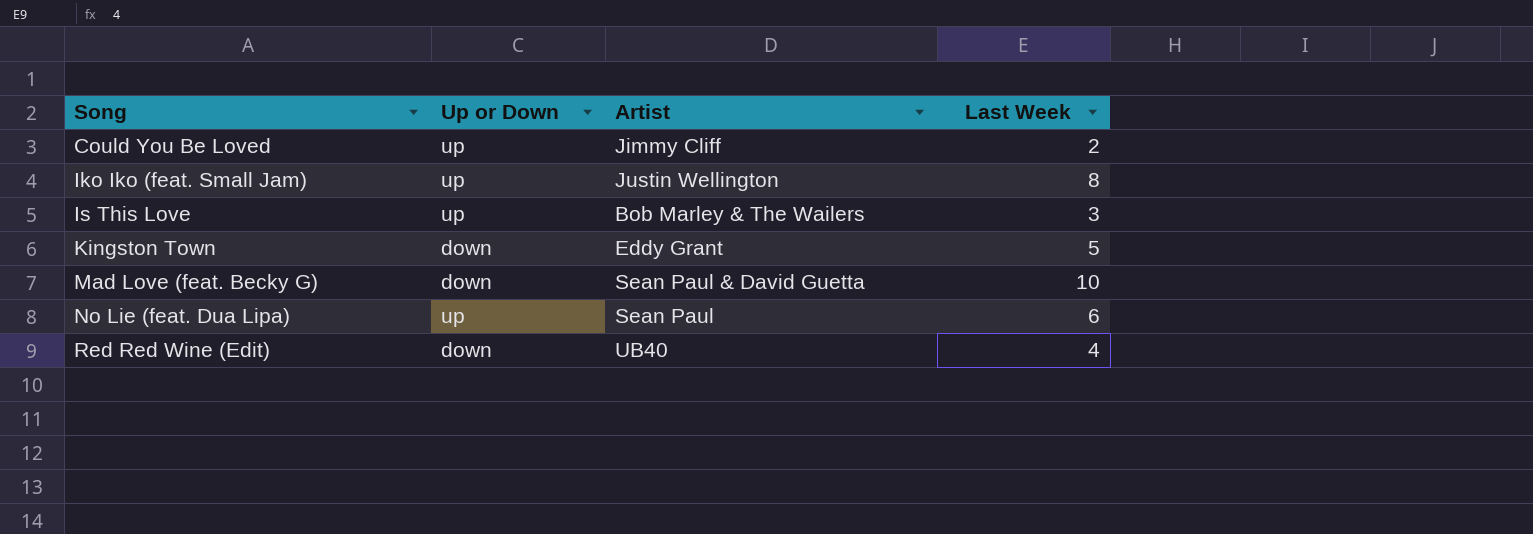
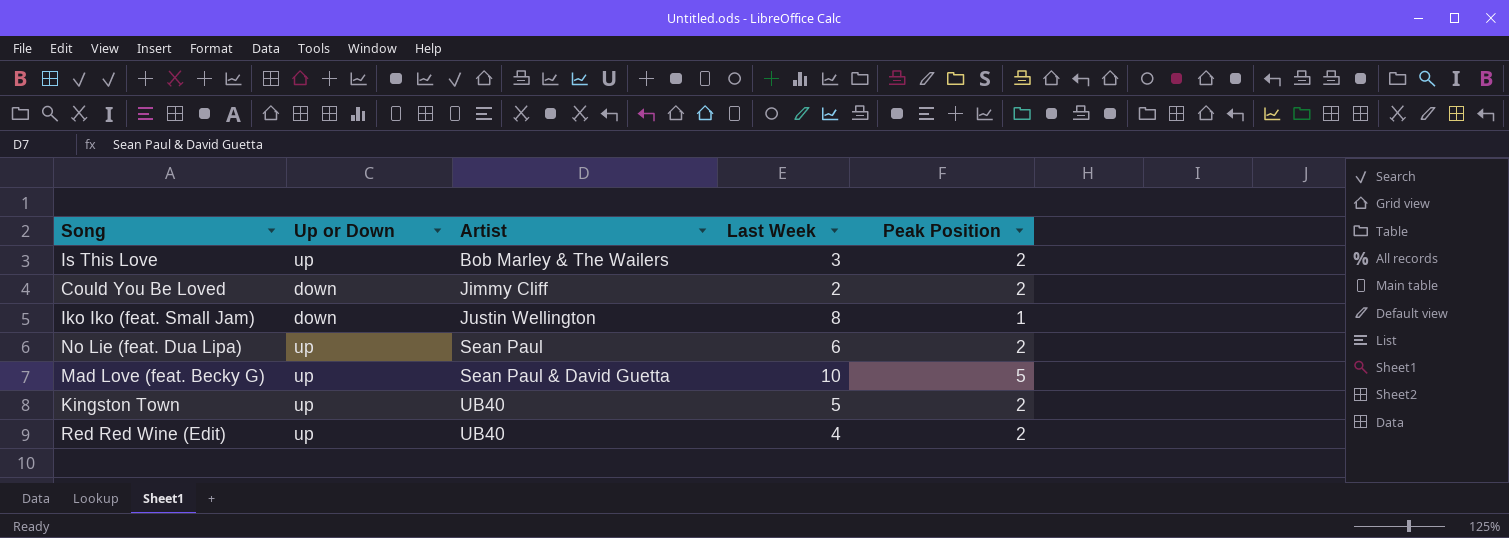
row order: Song ascending -> Artist ascending
column Peak Position | position: none -> 5
Could You Be Loved | Up or Down: up -> down
Iko Iko (feat. Small Jam) | Up or Down: up -> down
Mad Love (feat. Becky G) | Up or Down: down -> up
Kingston Town | Up or Down: down -> up
Kingston Town | Artist: Eddy Grant -> UB40
Red Red Wine (Edit) | Up or Down: down -> up

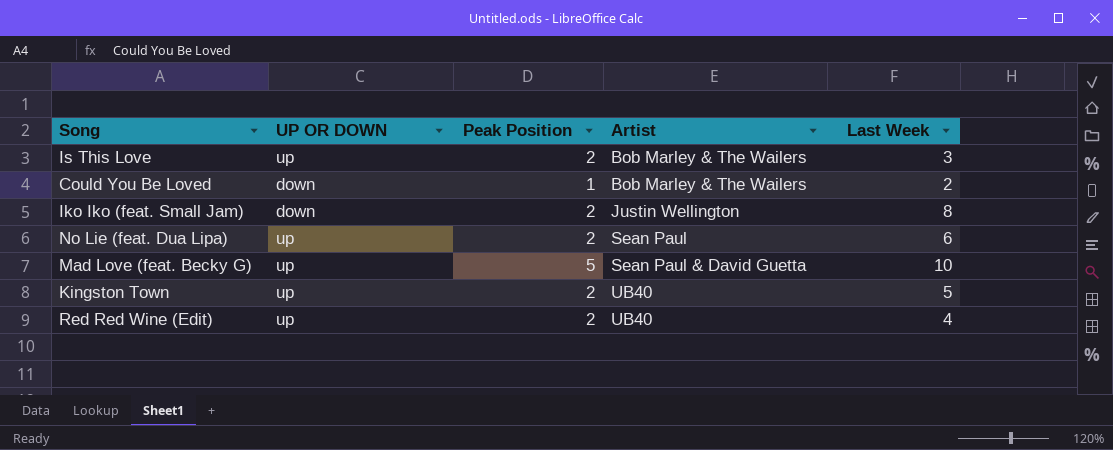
column name: Up or Down -> UP OR DOWN
column Peak Position | position: 5 -> 3
Could You Be Loved | Peak Position: 2 -> 1
Could You Be Loved | Artist: Jimmy Cliff -> Bob Marley & The Wailers
Iko Iko (feat. Small Jam) | Peak Position: 1 -> 2

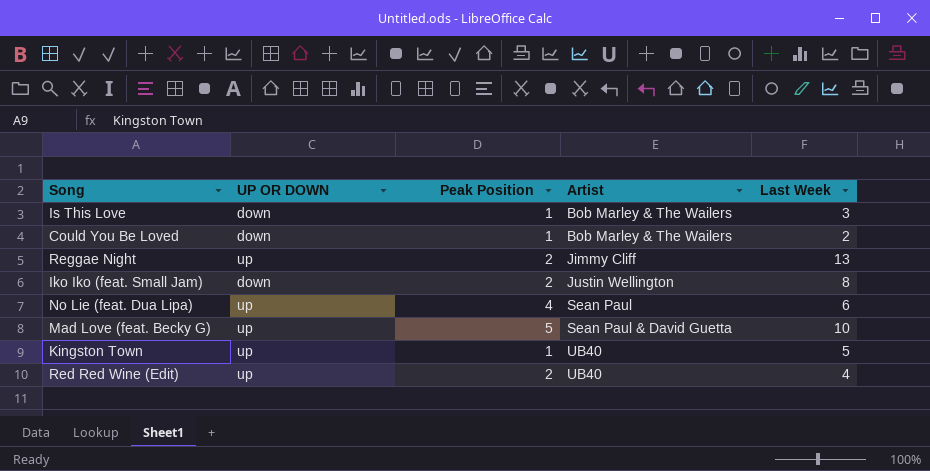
Is This Love | UP OR DOWN: up -> down
Is This Love | Peak Position: 2 -> 1
row Reggae Night: none -> up | 2 | Jimmy Cliff | 13
No Lie (feat. Dua Lipa) | Peak Position: 2 -> 4
Kingston Town | Peak Position: 2 -> 1

